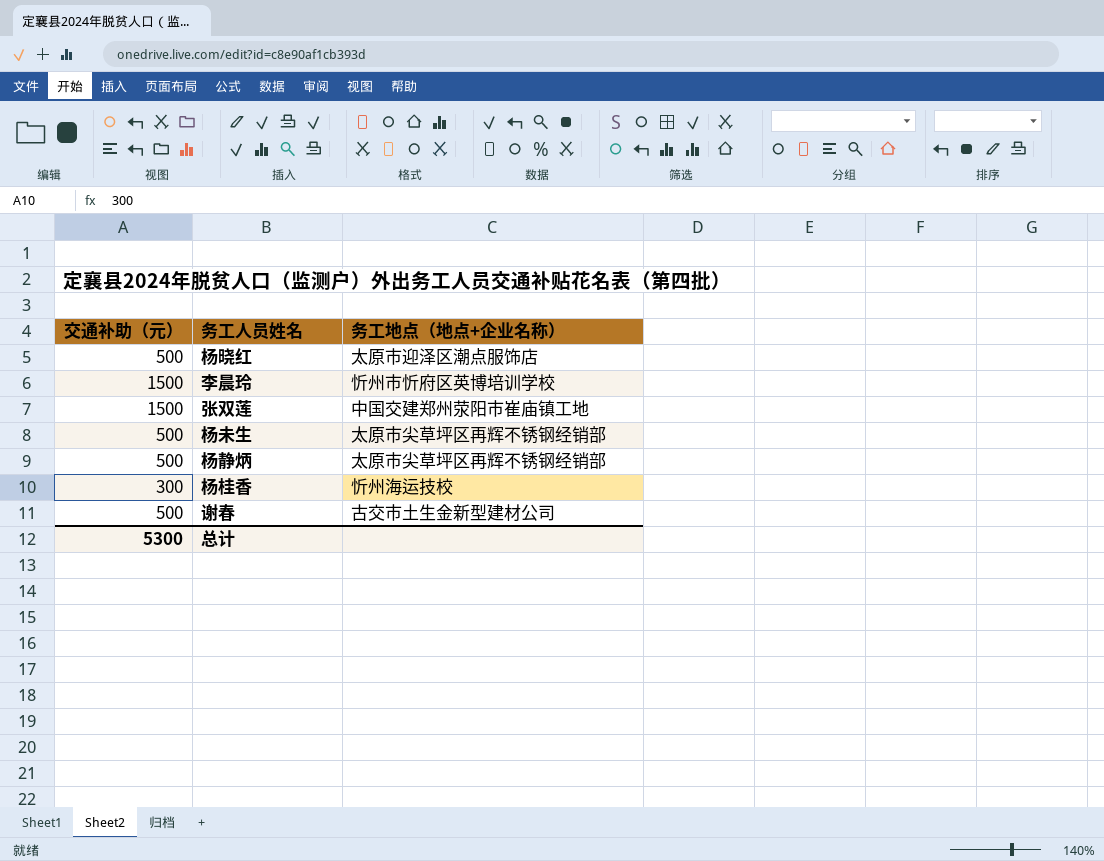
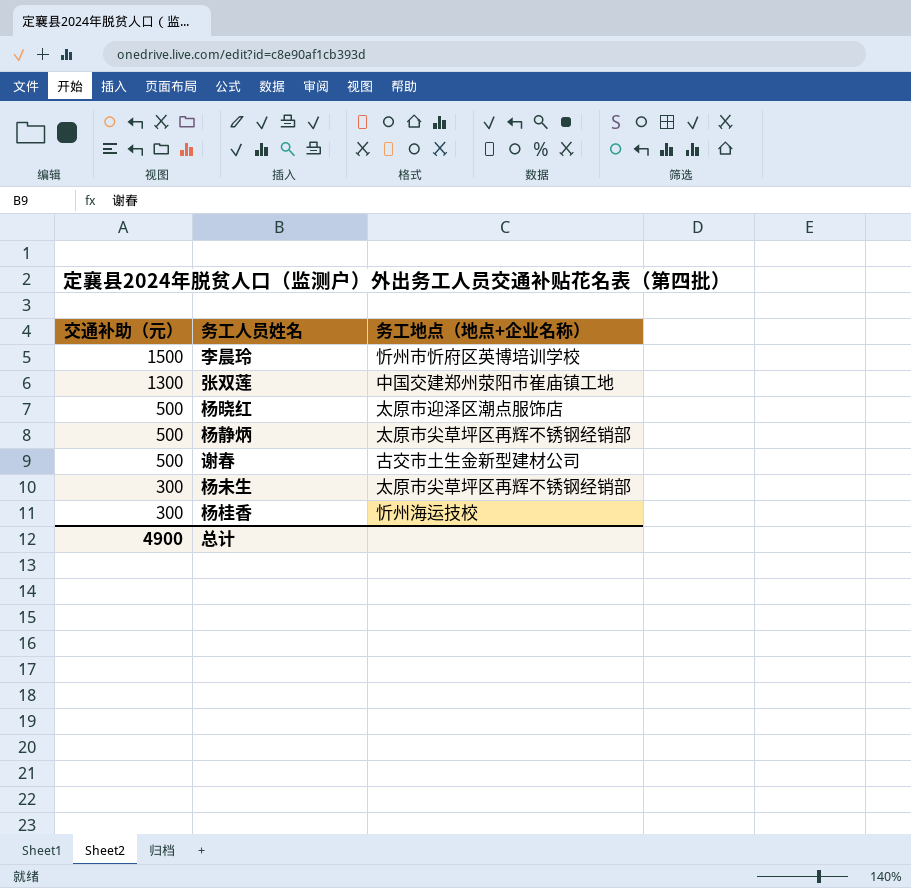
row order: none -> 交通补助（元） descending
张双莲 | 交通补助（元）: 1500 -> 1300
杨未生 | 交通补助（元）: 500 -> 300
总计 | 交通补助（元）: 5300 -> 4900

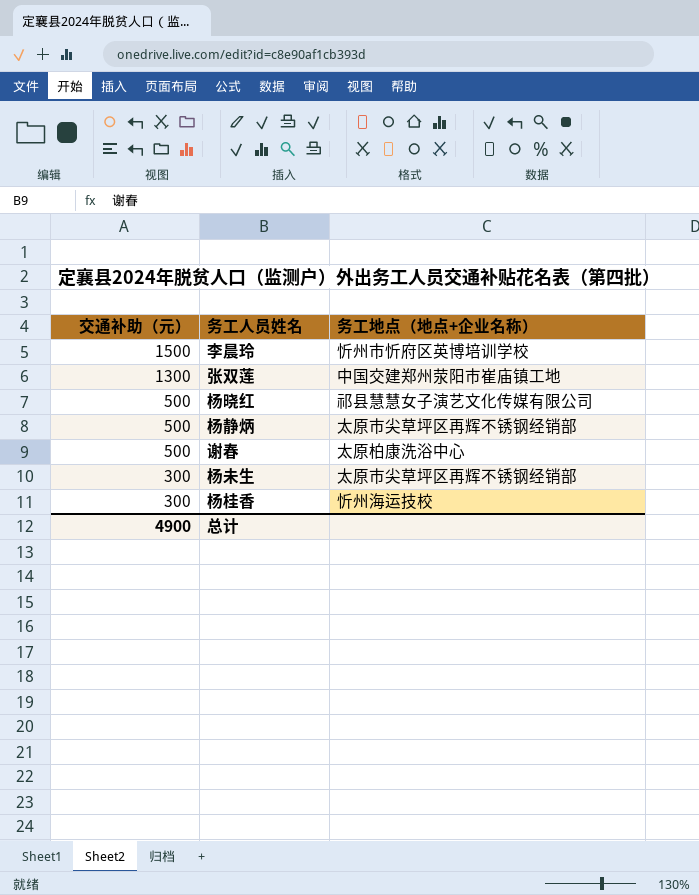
杨晓红 | 务工地点（地点+企业名称）: 太原市迎泽区潮点服饰店 -> 祁县慧慧女子演艺文化传媒有限公司
谢春 | 务工地点（地点+企业名称）: 古交市土生金新型建材公司 -> 太原柏康洗浴中心

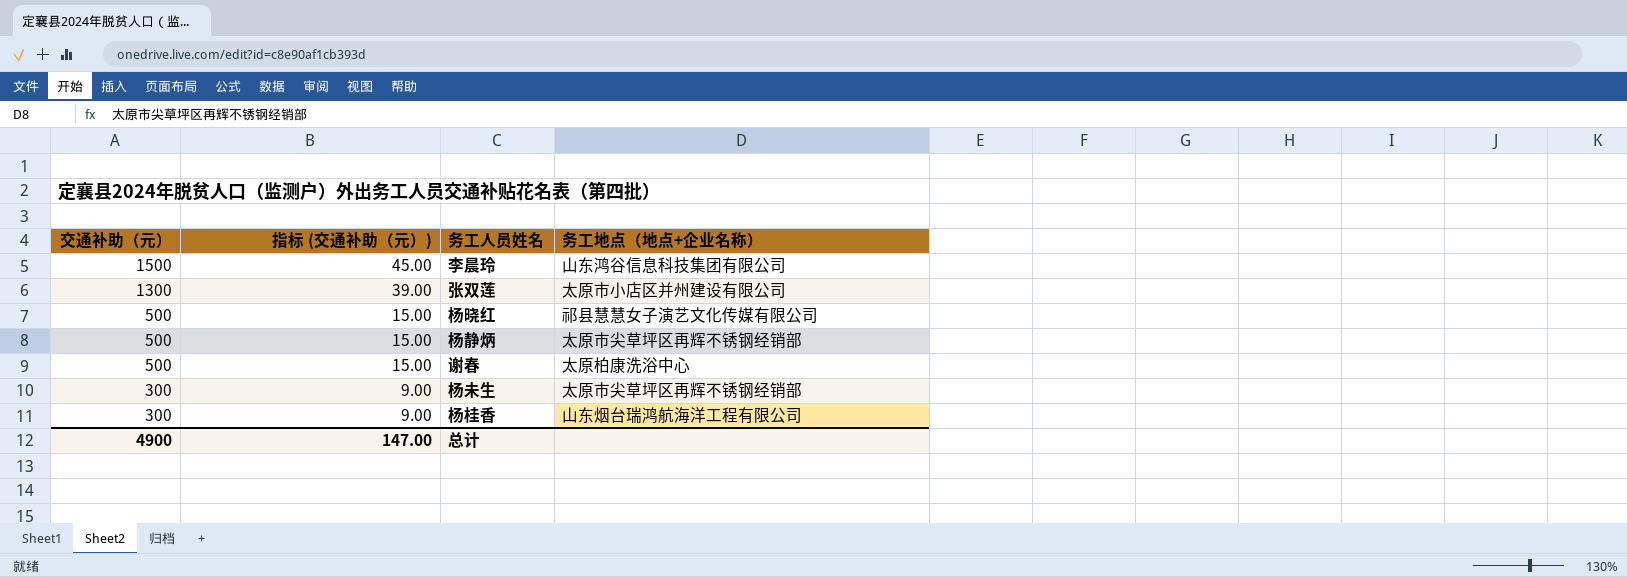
column 指标 (交通补助（元）) | formula: none -> [交通补助（元）] * 0.03
李晨玲 | 务工地点（地点+企业名称）: 忻州市忻府区英博培训学校 -> 山东鸿谷信息科技集团有限公司
张双莲 | 务工地点（地点+企业名称）: 中国交建郑州荥阳市崔庙镇工地 -> 太原市小店区并州建设有限公司
杨桂香 | 务工地点（地点+企业名称）: 忻州海运技校 -> 山东烟台瑞鸿航海洋工程有限公司

